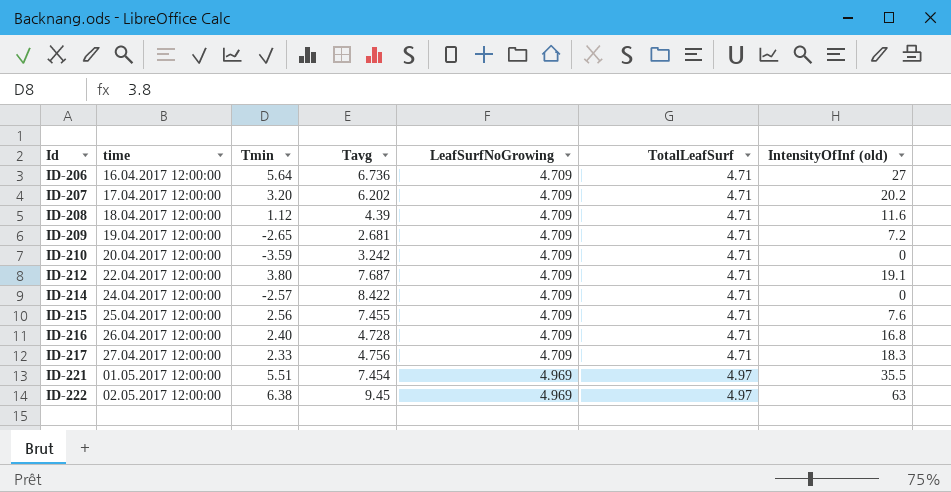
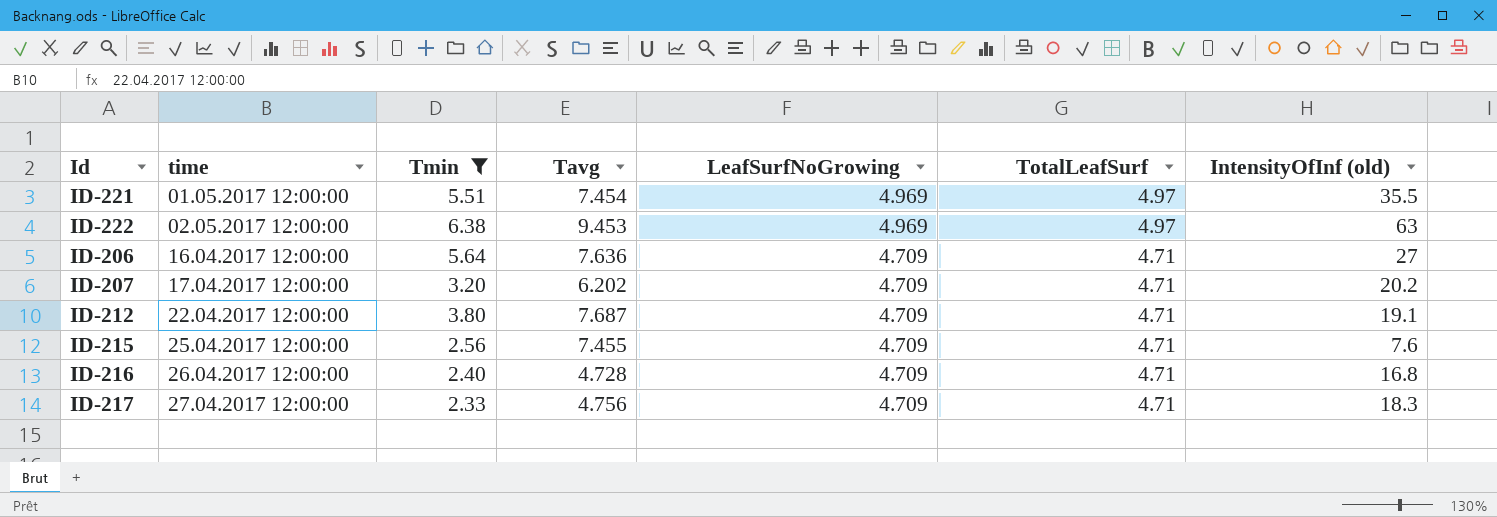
filter: none -> Tmin >= 2.33
row order: Id ascending -> LeafSurfNoGrowing descending
ID-222 | Tavg: 9.45 -> 9.453
ID-206 | Tavg: 6.736 -> 7.636

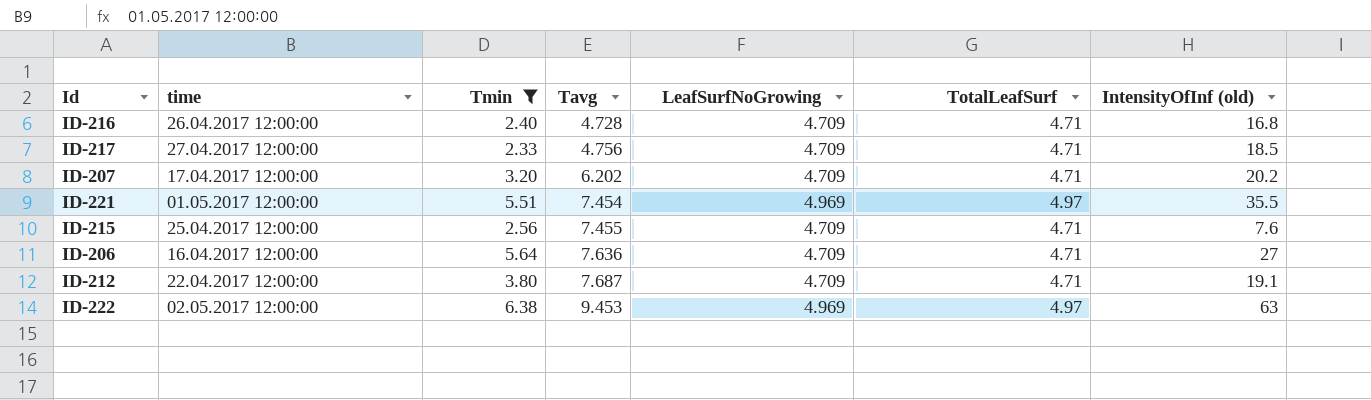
row order: LeafSurfNoGrowing descending -> Tavg ascending
ID-217 | IntensityOfInf (old): 18.3 -> 18.5

